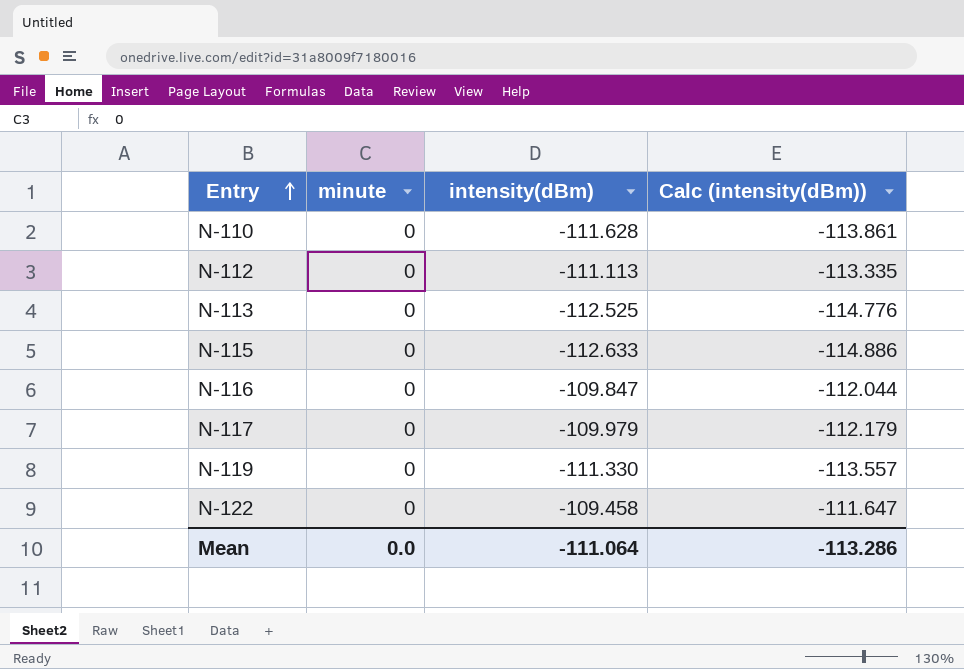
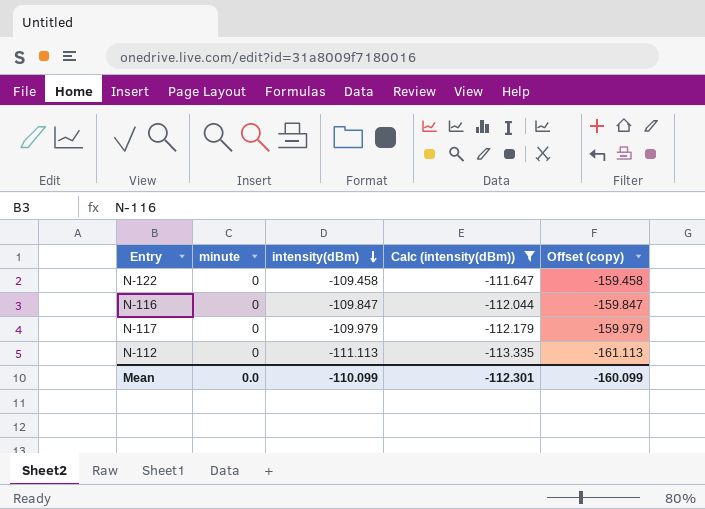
filter: none -> Calc (intensity(dBm)) >= -113.335
row order: Entry ascending -> intensity(dBm) descending
column Offset (copy) | formula: none -> [intensity(dBm)] - 50
Mean | intensity(dBm): -111.064 -> -110.099
Mean | Calc (intensity(dBm)): -113.286 -> -112.301

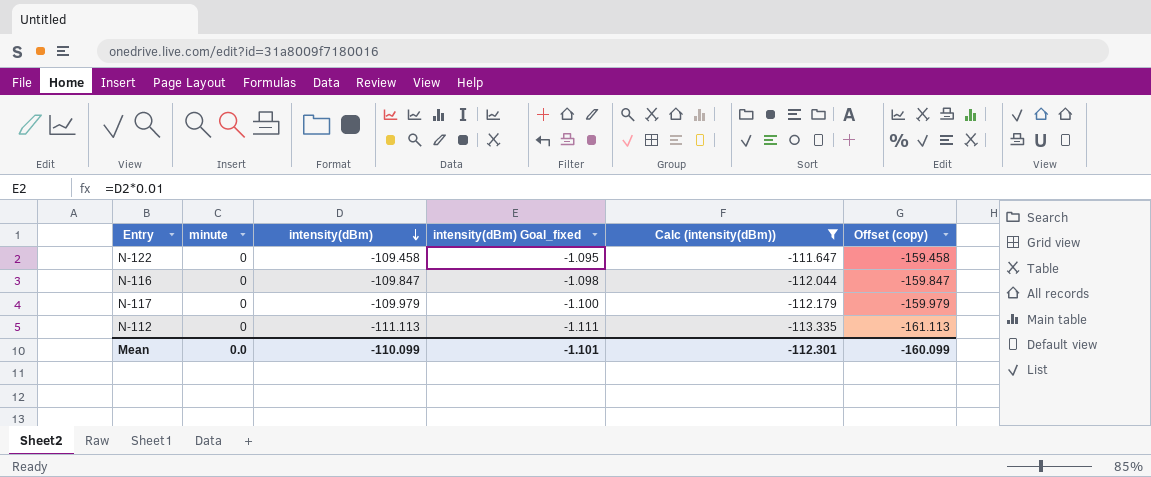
column intensity(dBm) Goal_fixed | formula: none -> [intensity(dBm)] * 0.01

